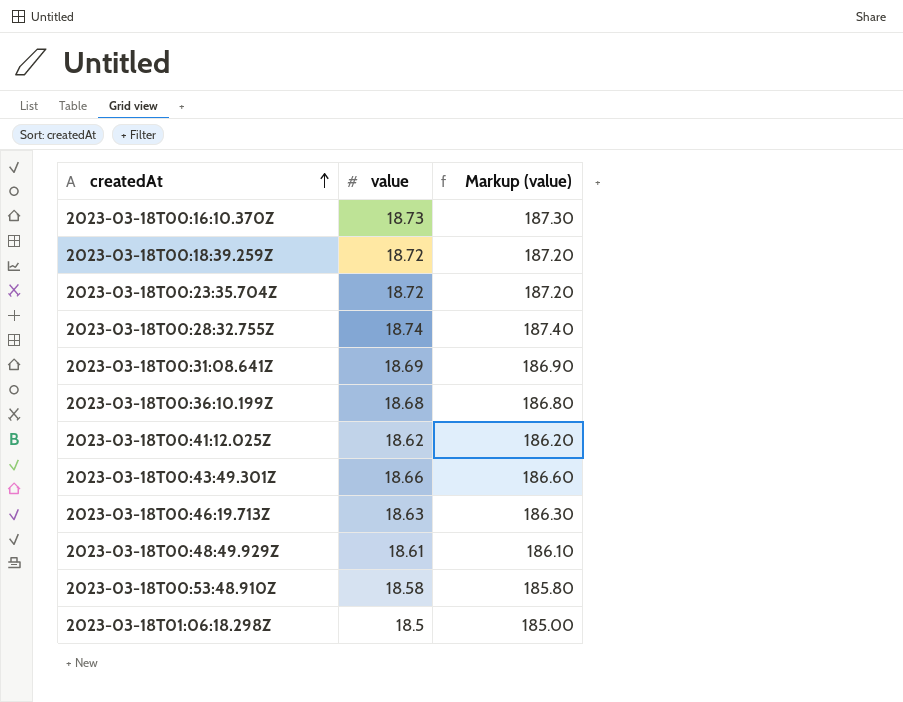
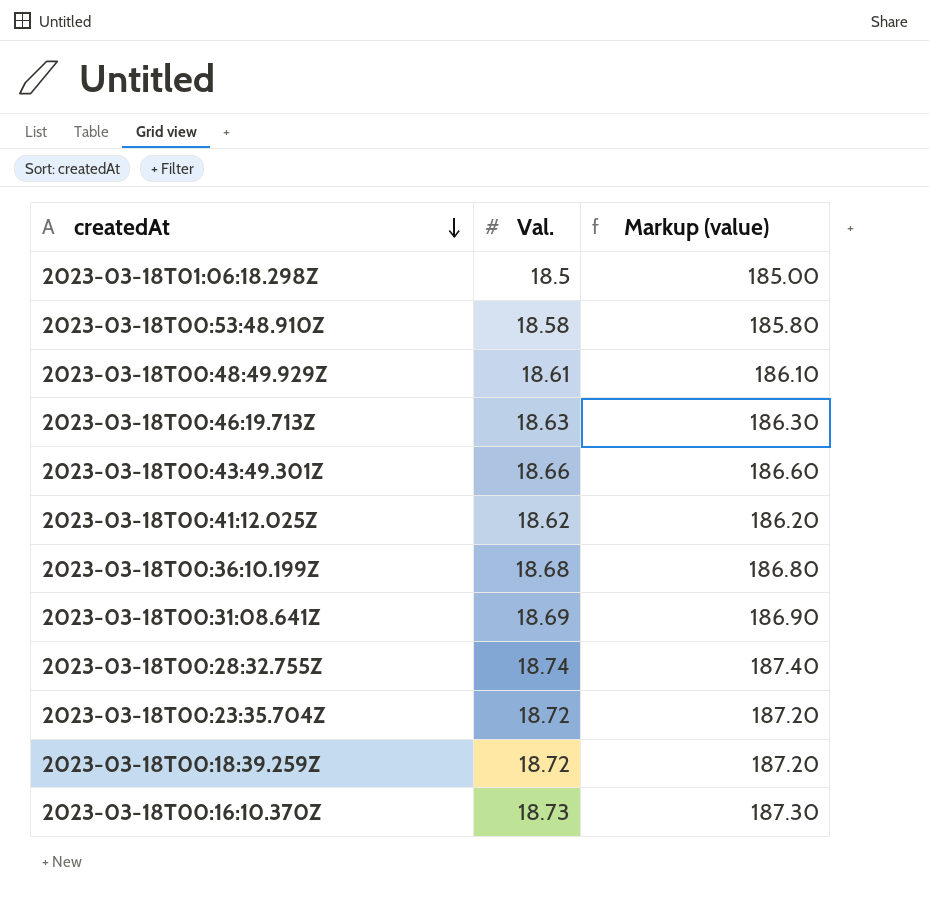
row order: createdAt ascending -> createdAt descending
column name: value -> Val.

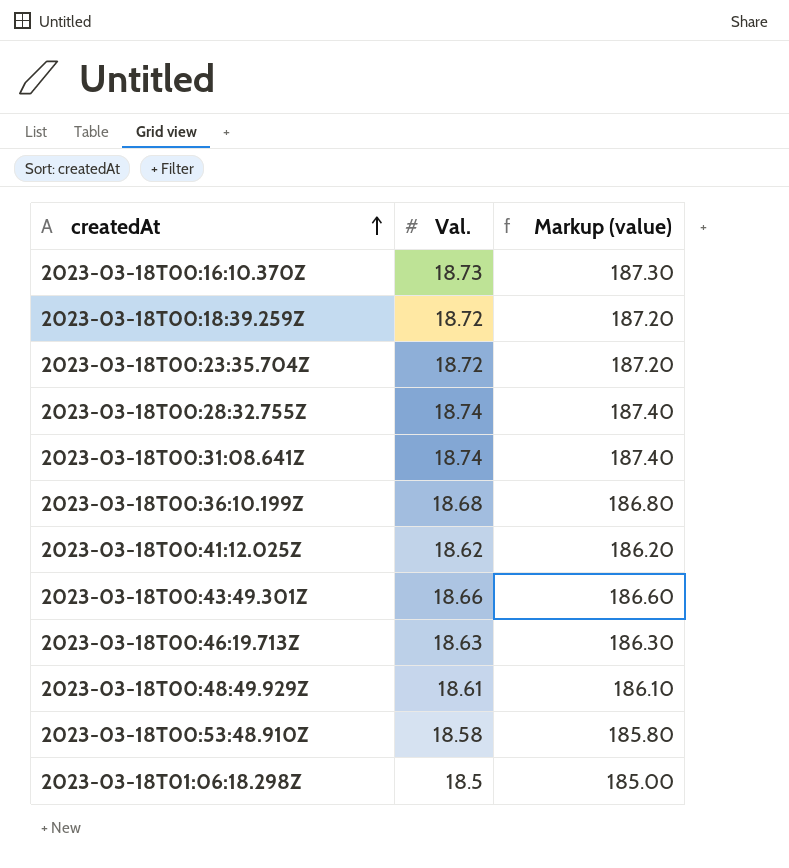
row order: createdAt descending -> createdAt ascending
2023-03-18T00:31:08.641Z | Val.: 18.69 -> 18.74
2023-03-18T00:31:08.641Z | Markup (value): 186.90 -> 187.40

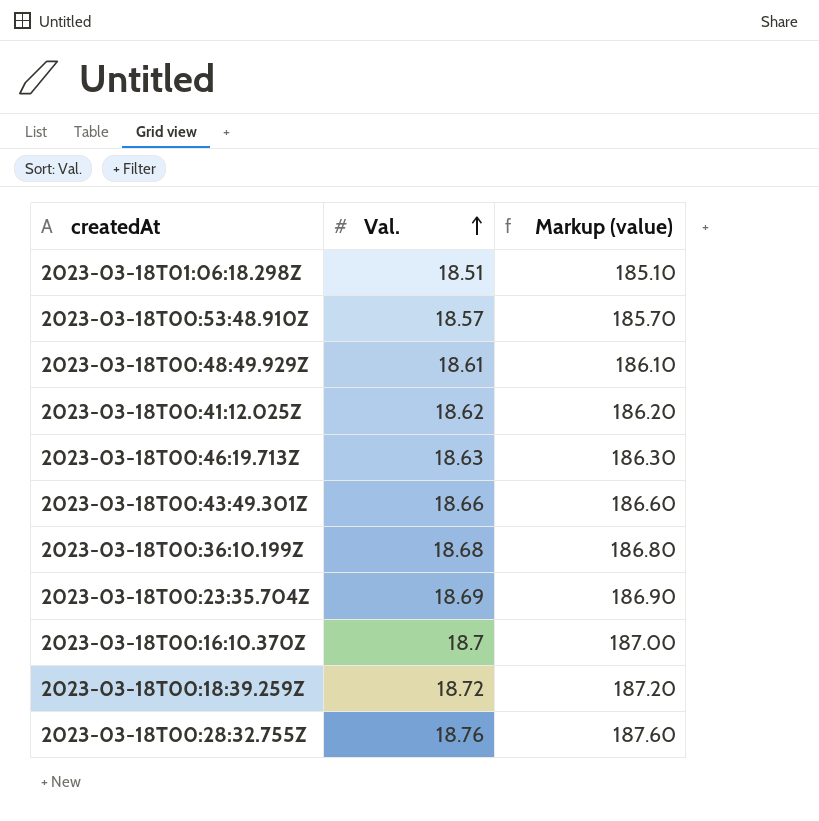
row order: createdAt ascending -> Val. ascending
row 2023-03-18T00:31:08.641Z: 18.74 | 187.40 -> none
2023-03-18T01:06:18.298Z | Val.: 18.5 -> 18.51
2023-03-18T01:06:18.298Z | Markup (value): 185.00 -> 185.10
2023-03-18T00:53:48.910Z | Val.: 18.58 -> 18.57
2023-03-18T00:53:48.910Z | Markup (value): 185.80 -> 185.70
2023-03-18T00:23:35.704Z | Val.: 18.72 -> 18.69
2023-03-18T00:23:35.704Z | Markup (value): 187.20 -> 186.90
2023-03-18T00:16:10.370Z | Val.: 18.73 -> 18.7
2023-03-18T00:16:10.370Z | Markup (value): 187.30 -> 187.00
2023-03-18T00:28:32.755Z | Val.: 18.74 -> 18.76
2023-03-18T00:28:32.755Z | Markup (value): 187.40 -> 187.60

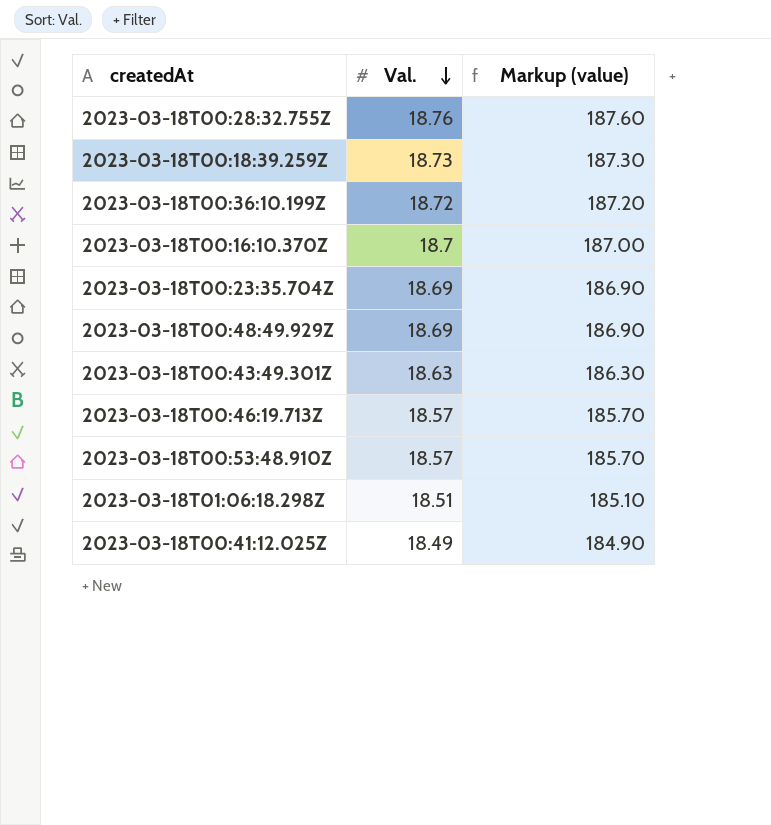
row order: Val. ascending -> Val. descending
2023-03-18T00:18:39.259Z | Val.: 18.72 -> 18.73
2023-03-18T00:18:39.259Z | Markup (value): 187.20 -> 187.30
2023-03-18T00:36:10.199Z | Val.: 18.68 -> 18.72
2023-03-18T00:36:10.199Z | Markup (value): 186.80 -> 187.20
2023-03-18T00:48:49.929Z | Val.: 18.61 -> 18.69
2023-03-18T00:48:49.929Z | Markup (value): 186.10 -> 186.90
2023-03-18T00:43:49.301Z | Val.: 18.66 -> 18.63
2023-03-18T00:43:49.301Z | Markup (value): 186.60 -> 186.30
2023-03-18T00:46:19.713Z | Val.: 18.63 -> 18.57
2023-03-18T00:46:19.713Z | Markup (value): 186.30 -> 185.70
2023-03-18T00:41:12.025Z | Val.: 18.62 -> 18.49
2023-03-18T00:41:12.025Z | Markup (value): 186.20 -> 184.90

